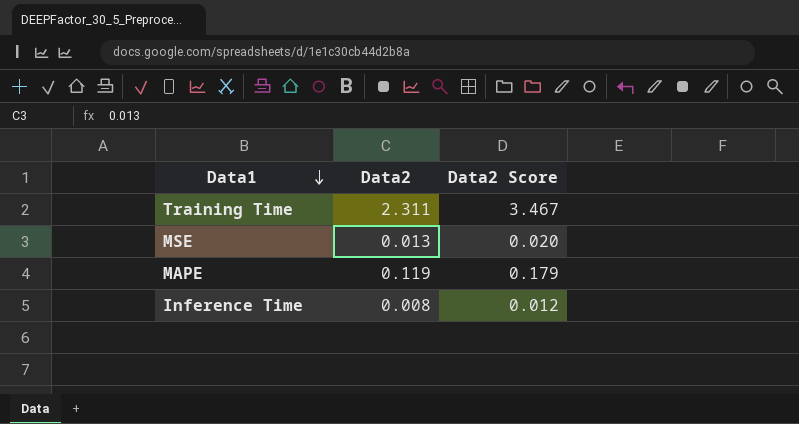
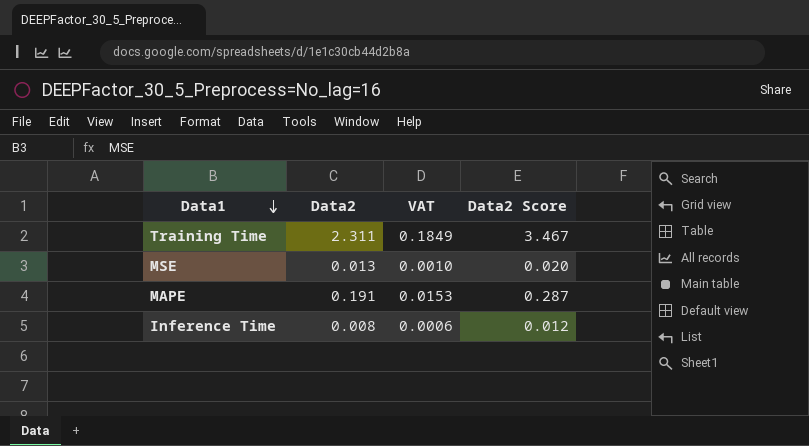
column VAT | formula: none -> [Data2] * 0.08
MAPE | Data2: 0.119 -> 0.191
MAPE | Data2 Score: 0.179 -> 0.287

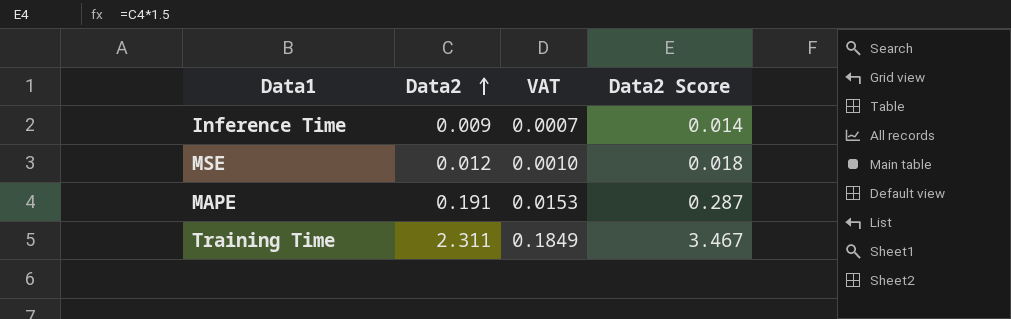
row order: Data1 descending -> Data2 ascending
Inference Time | Data2: 0.008 -> 0.009
Inference Time | VAT: 0.0006 -> 0.0007
Inference Time | Data2 Score: 0.012 -> 0.014
MSE | Data2: 0.013 -> 0.012
MSE | Data2 Score: 0.020 -> 0.018

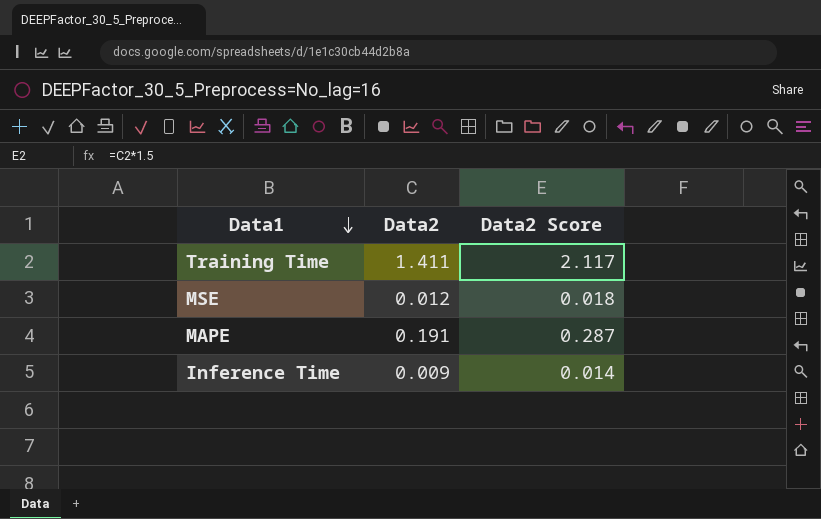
row order: Data2 ascending -> Data1 descending
column VAT | formula: [Data2] * 0.08 -> none
Training Time | Data2: 2.311 -> 1.411
Training Time | Data2 Score: 3.467 -> 2.117

